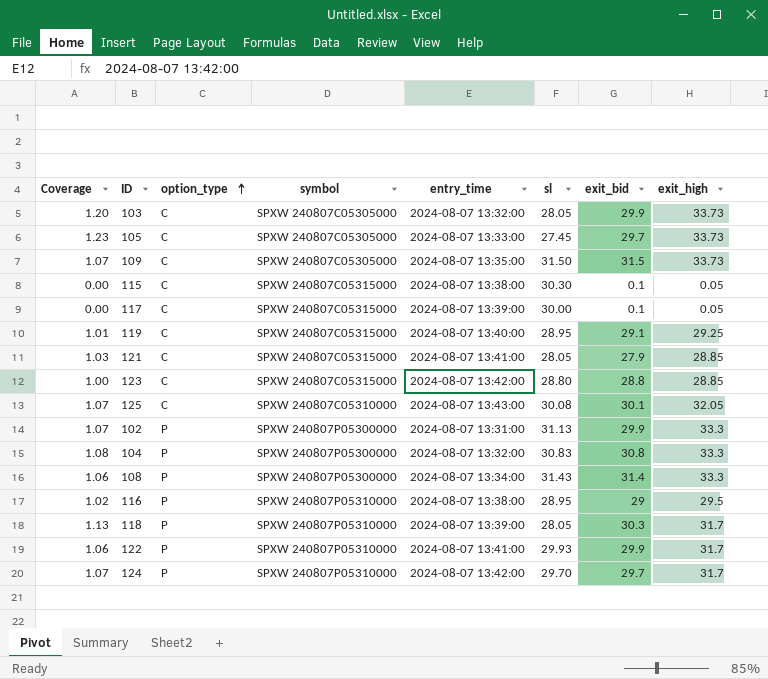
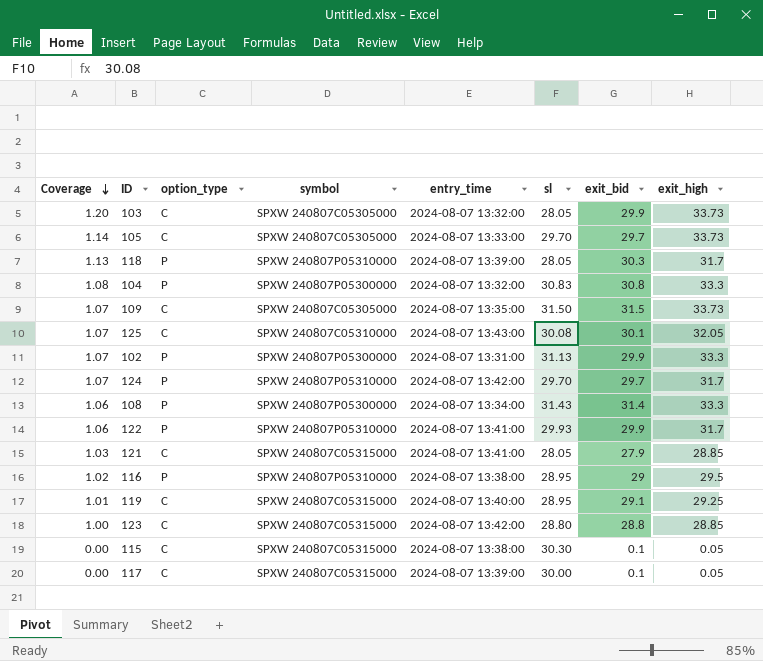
row order: option_type ascending -> Coverage descending
105 | Coverage: 1.23 -> 1.14
105 | sl: 27.45 -> 29.70

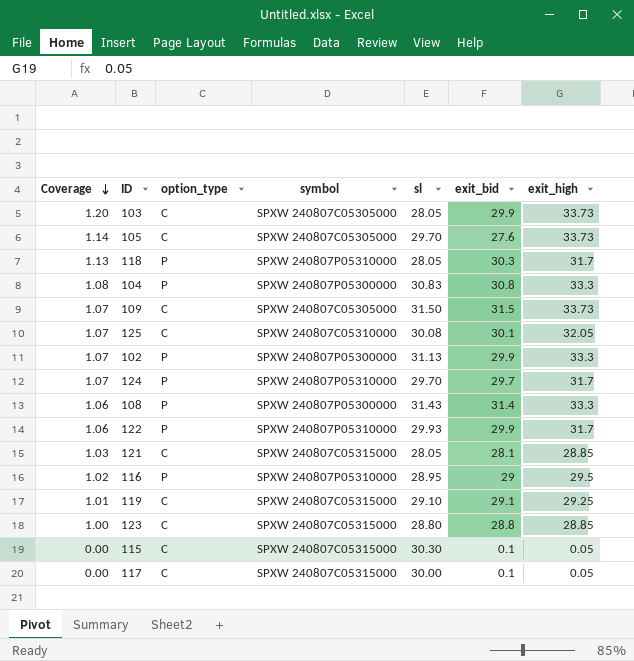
column entry_time | position: 5 -> none
105 | exit_bid: 29.7 -> 27.6
121 | exit_bid: 27.9 -> 28.1
119 | sl: 28.95 -> 29.10

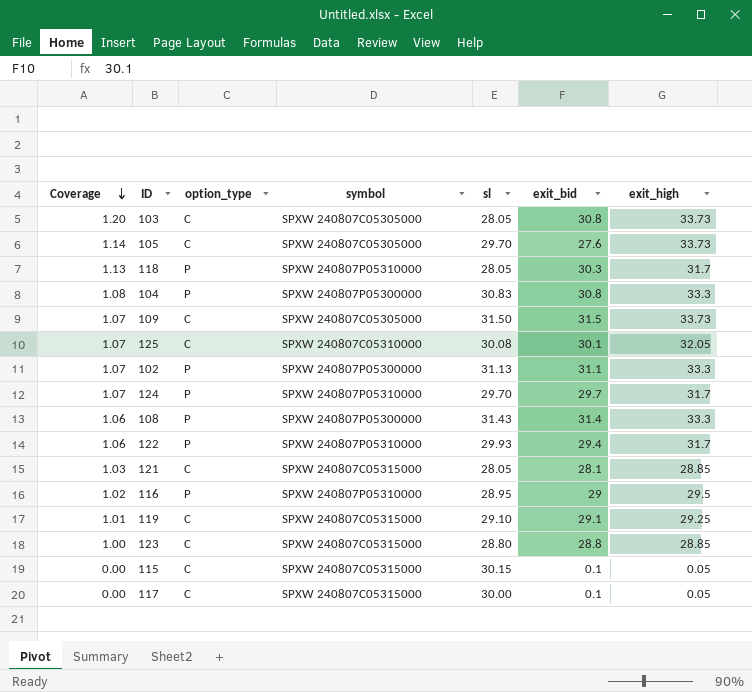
103 | exit_bid: 29.9 -> 30.8
102 | exit_bid: 29.9 -> 31.1
122 | exit_bid: 29.9 -> 29.4
115 | sl: 30.30 -> 30.15

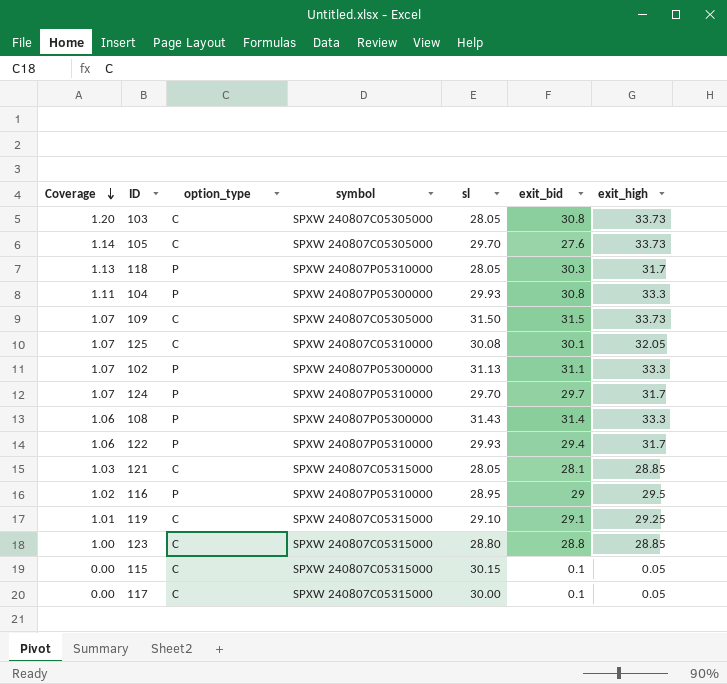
104 | Coverage: 1.08 -> 1.11
104 | sl: 30.83 -> 29.93

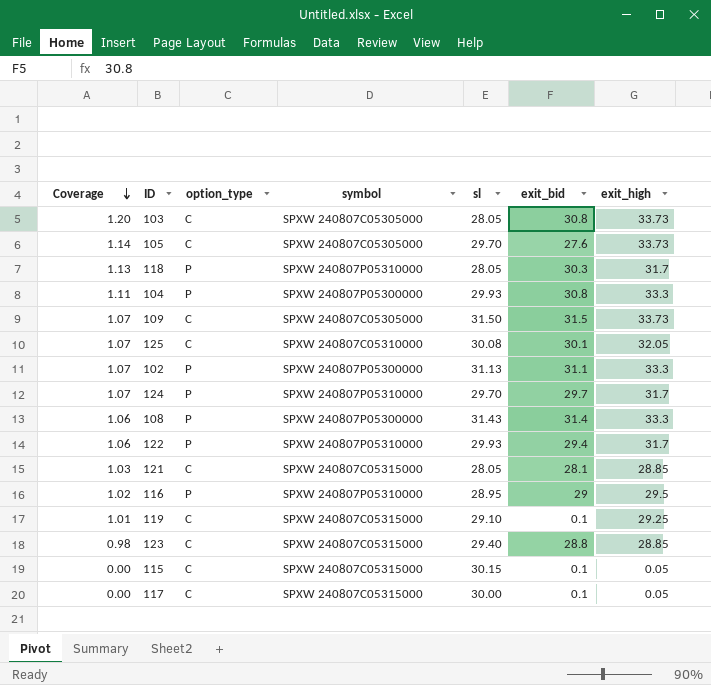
119 | exit_bid: 29.1 -> 0.1
123 | Coverage: 1.00 -> 0.98
123 | sl: 28.80 -> 29.40

